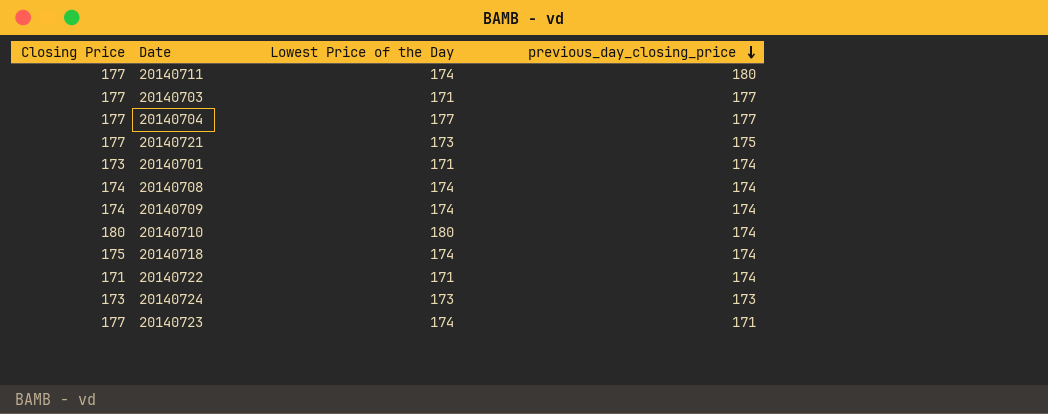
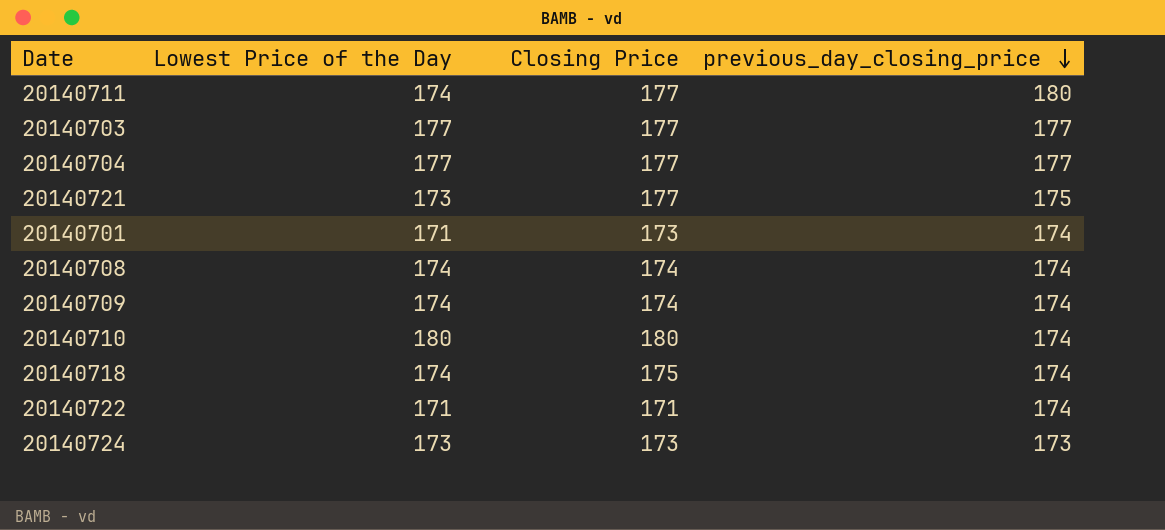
column Closing Price | position: 1 -> 3
row 20140723: 177 | 174 | 171 -> none
20140703 | Lowest Price of the Day: 171 -> 177

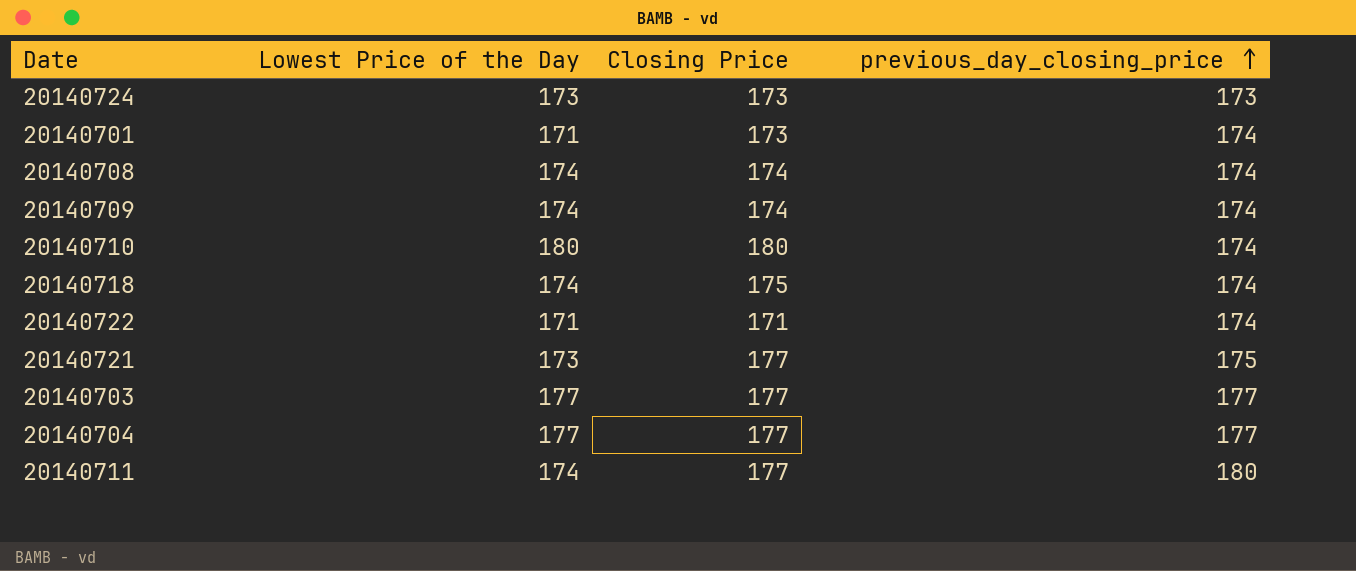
row order: previous_day_closing_price descending -> previous_day_closing_price ascending

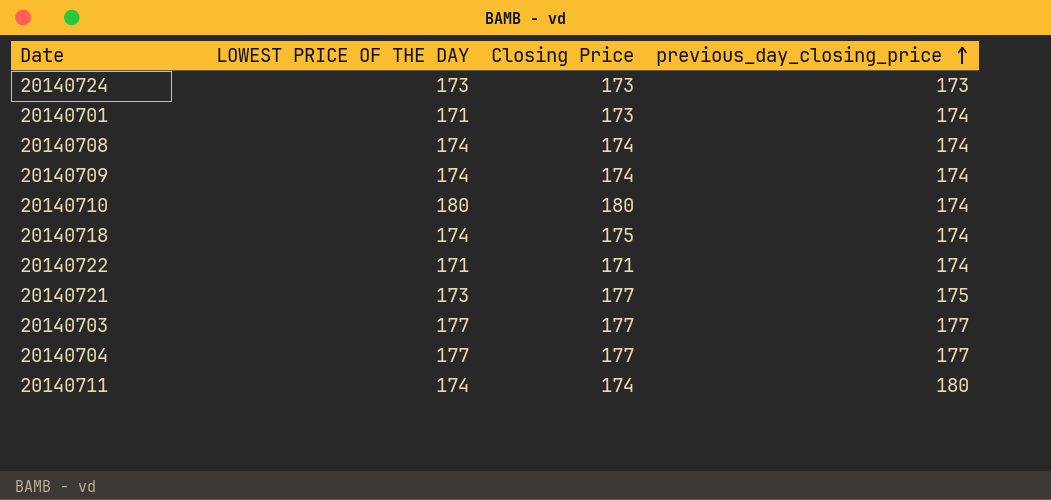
column name: Lowest Price of the Day -> LOWEST PRICE OF THE DAY
20140711 | Closing Price: 177 -> 174

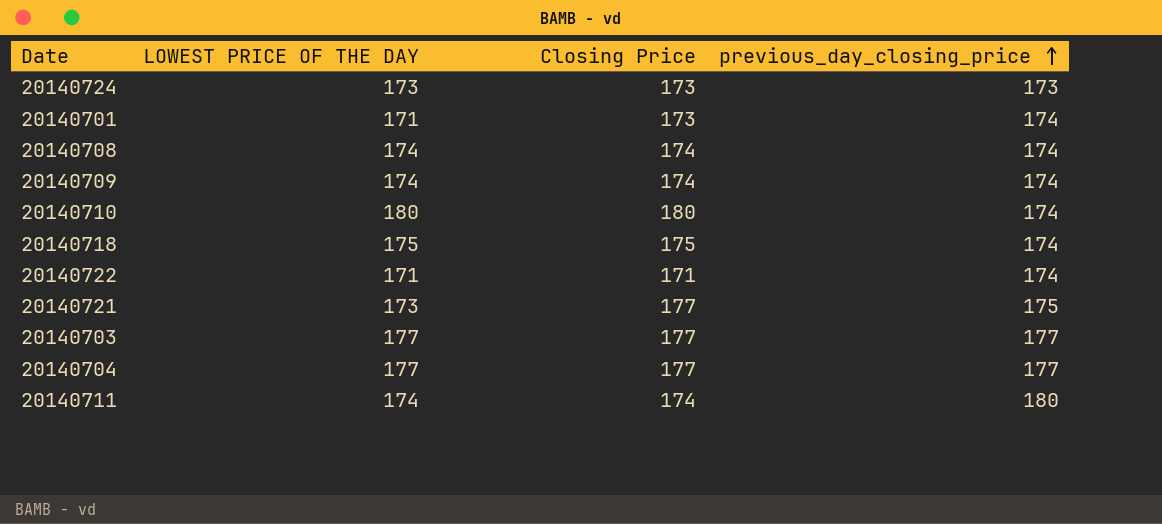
20140718 | LOWEST PRICE OF THE DAY: 174 -> 175

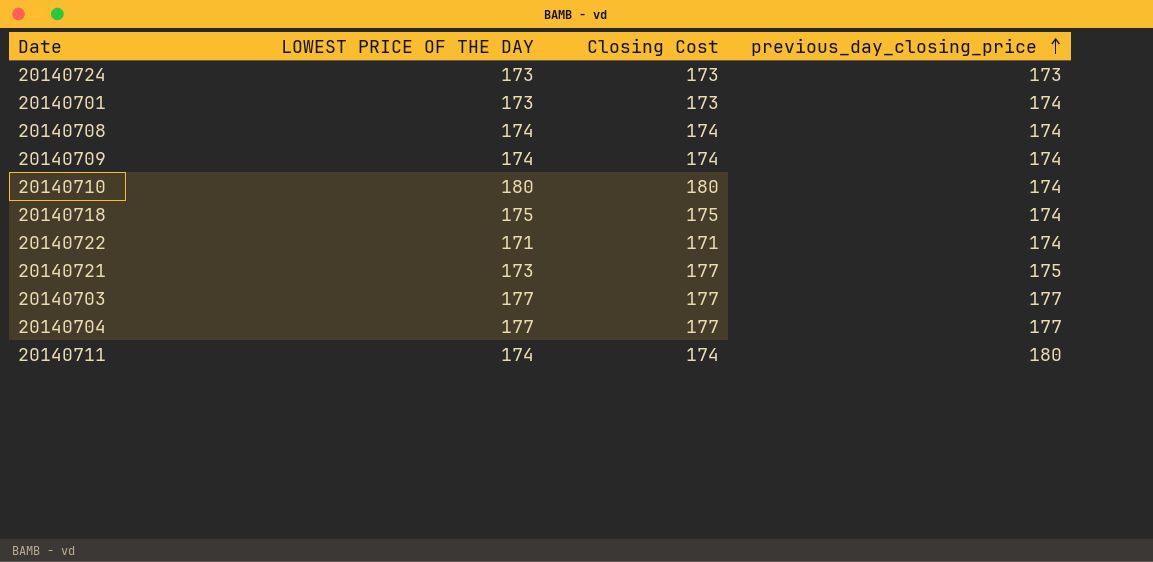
column name: Closing Price -> Closing Cost
20140701 | LOWEST PRICE OF THE DAY: 171 -> 173

